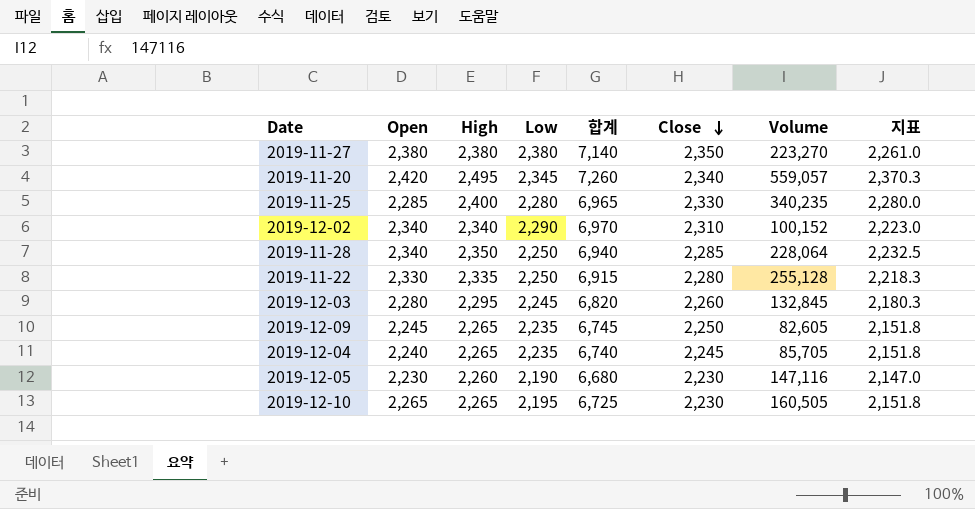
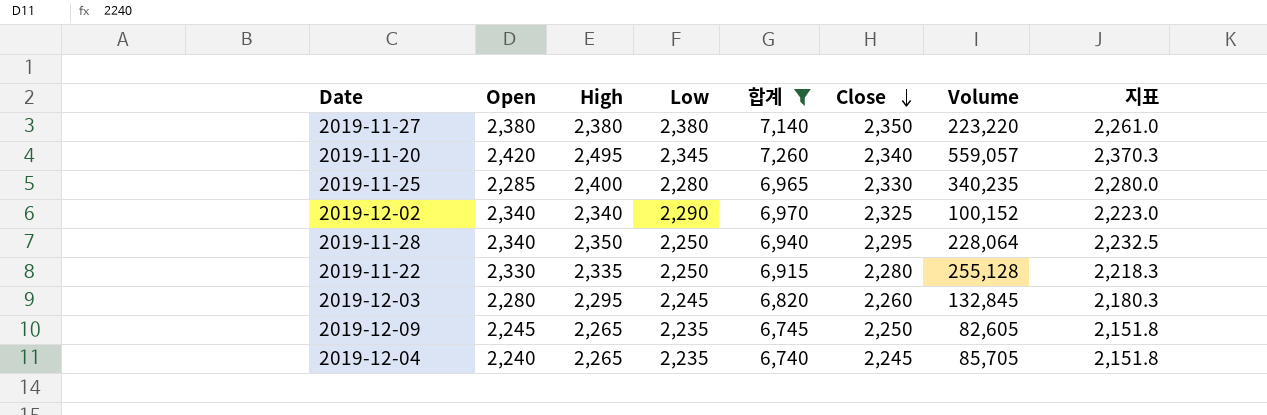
filter: none -> 합계 >= 6,740
2019-11-27 | Volume: 223,270 -> 223,220
2019-12-02 | Close: 2,310 -> 2,325
2019-11-28 | Close: 2,285 -> 2,295

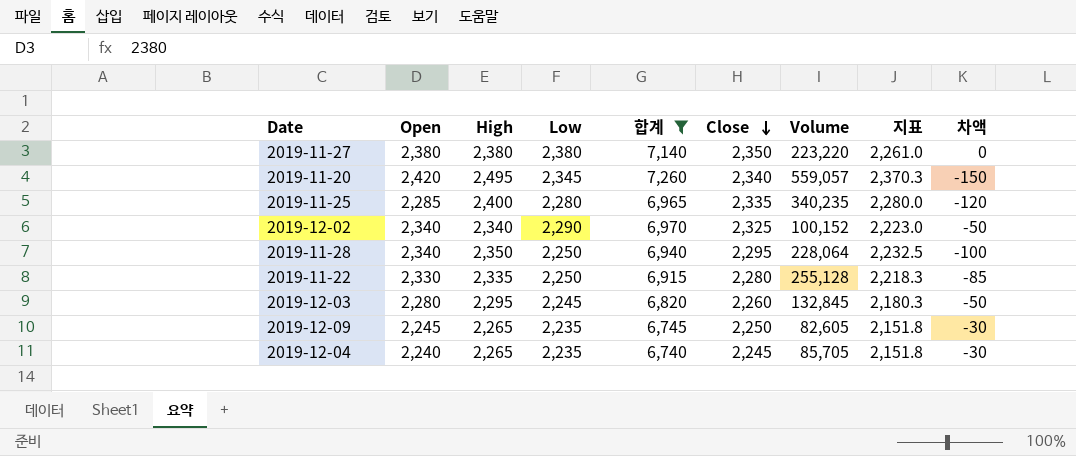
column 차액 | formula: none -> [Low] - [High]
2019-11-25 | Close: 2,330 -> 2,335

